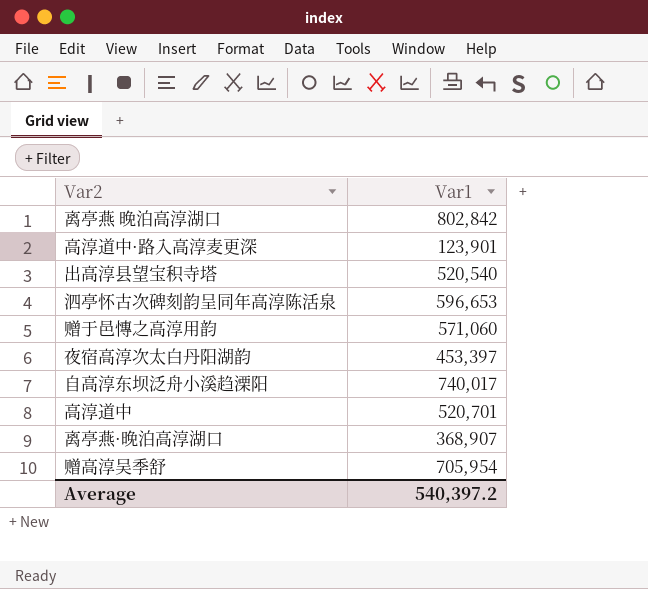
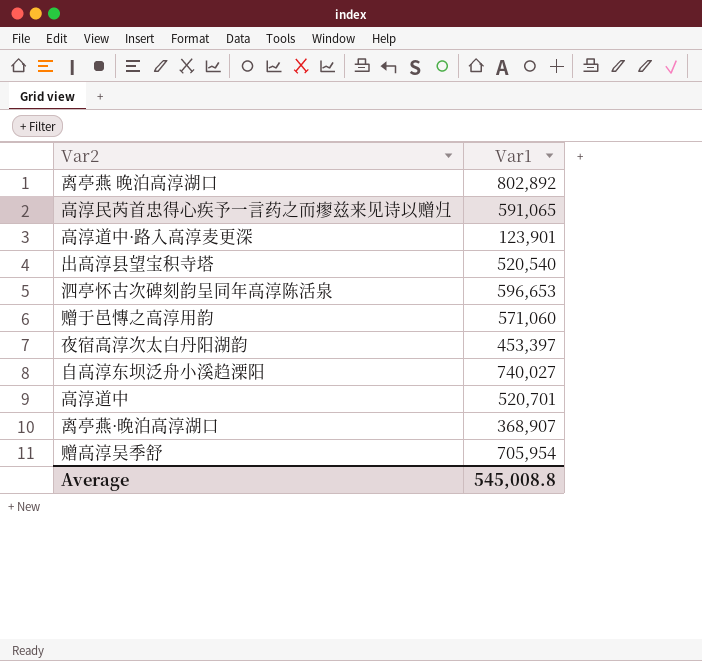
离亭燕 晚泊高淳湖口 | Var1: 802,842 -> 802,892
row 高淳民芮首忠得心疾予一言药之而瘳兹来见诗以赠归: none -> 591,065
自高淳东坝泛舟小溪趋溧阳 | Var1: 740,017 -> 740,027
Average | Var1: 540,397.2 -> 545,008.8

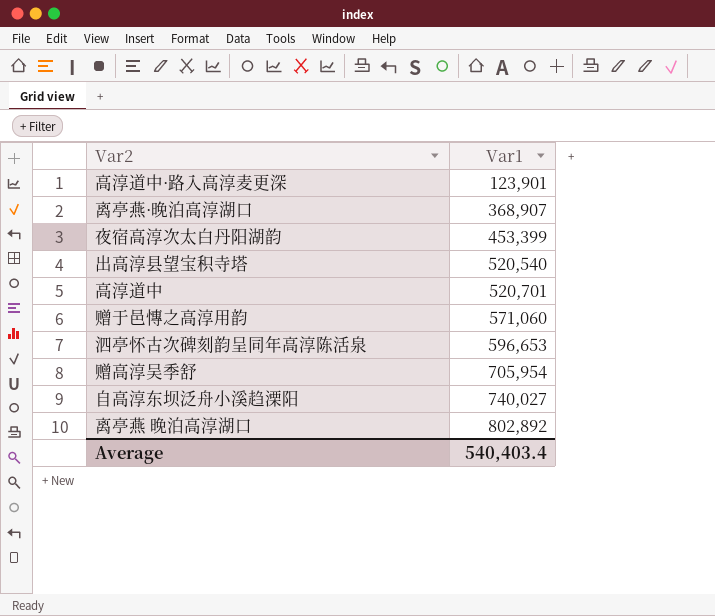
row order: none -> Var1 ascending
row 高淳民芮首忠得心疾予一言药之而瘳兹来见诗以赠归: 591,065 -> none
夜宿高淳次太白丹阳湖韵 | Var1: 453,397 -> 453,399
Average | Var1: 545,008.8 -> 540,403.4

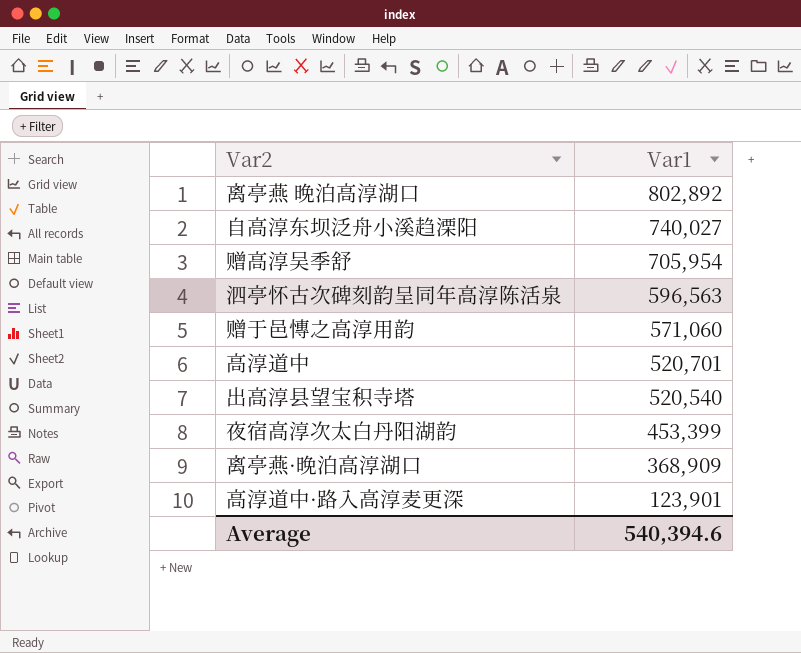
row order: Var1 ascending -> Var1 descending
泗亭怀古次碑刻韵呈同年高淳陈活泉 | Var1: 596,653 -> 596,563
离亭燕·晚泊高淳湖口 | Var1: 368,907 -> 368,909
Average | Var1: 540,403.4 -> 540,394.6

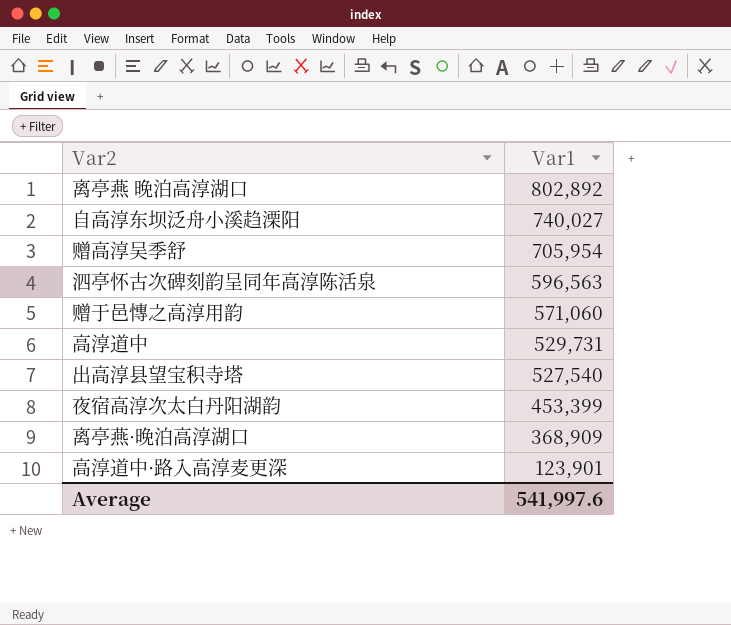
高淳道中 | Var1: 520,701 -> 529,731
出高淳县望宝积寺塔 | Var1: 520,540 -> 527,540
Average | Var1: 540,394.6 -> 541,997.6

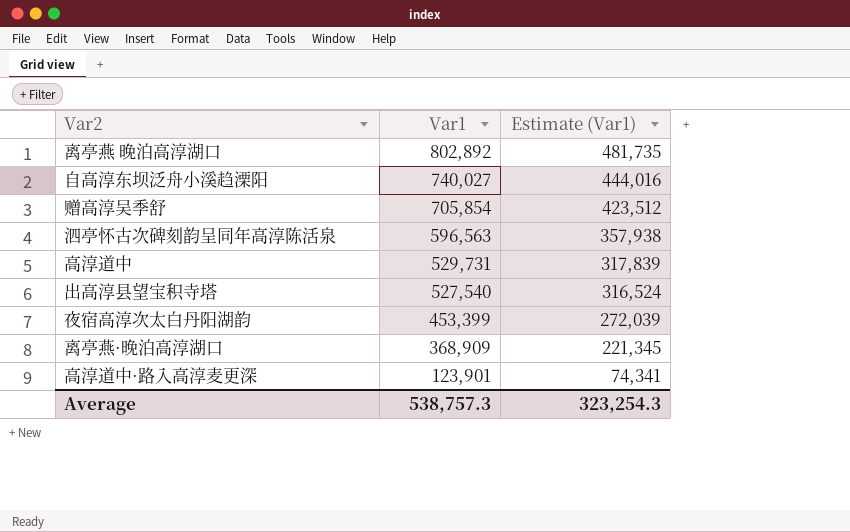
column Estimate (Var1) | formula: none -> [Var1] * 0.6
row 赠于邑慱之高淳用韵: 571,060 -> none
赠高淳吴季舒 | Var1: 705,954 -> 705,854
Average | Var1: 541,997.6 -> 538,757.3

